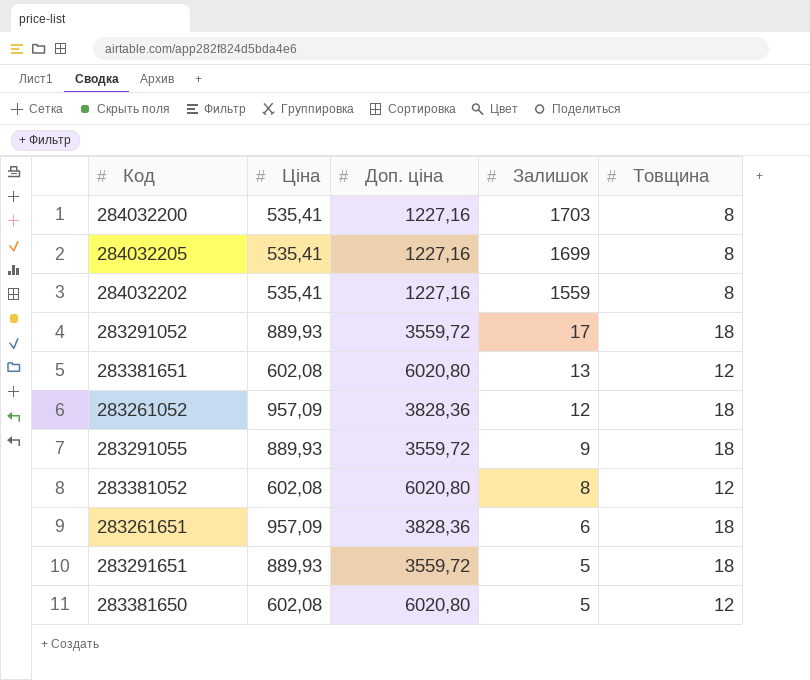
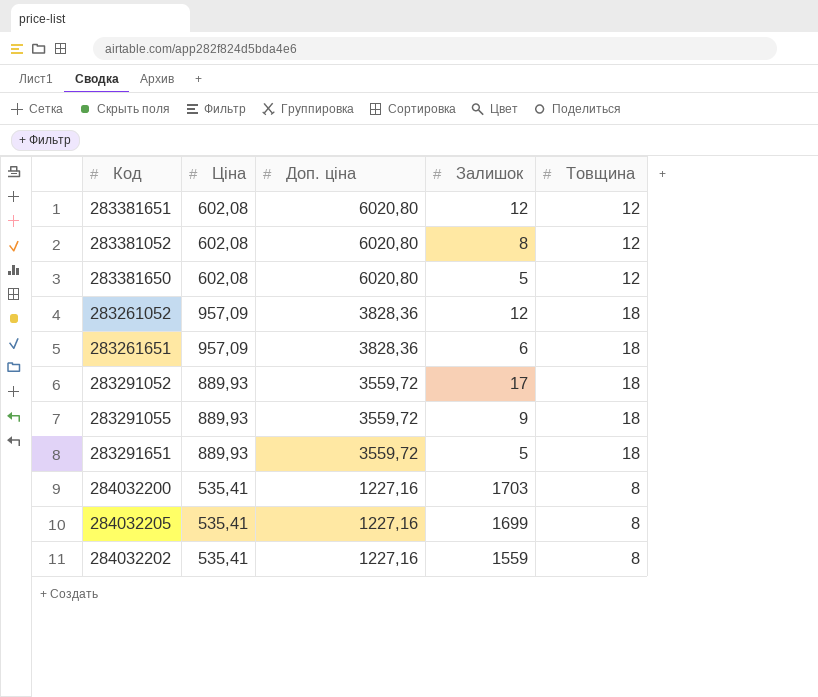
row order: Залишок descending -> Доп. ціна descending
283381651 | Залишок: 13 -> 12

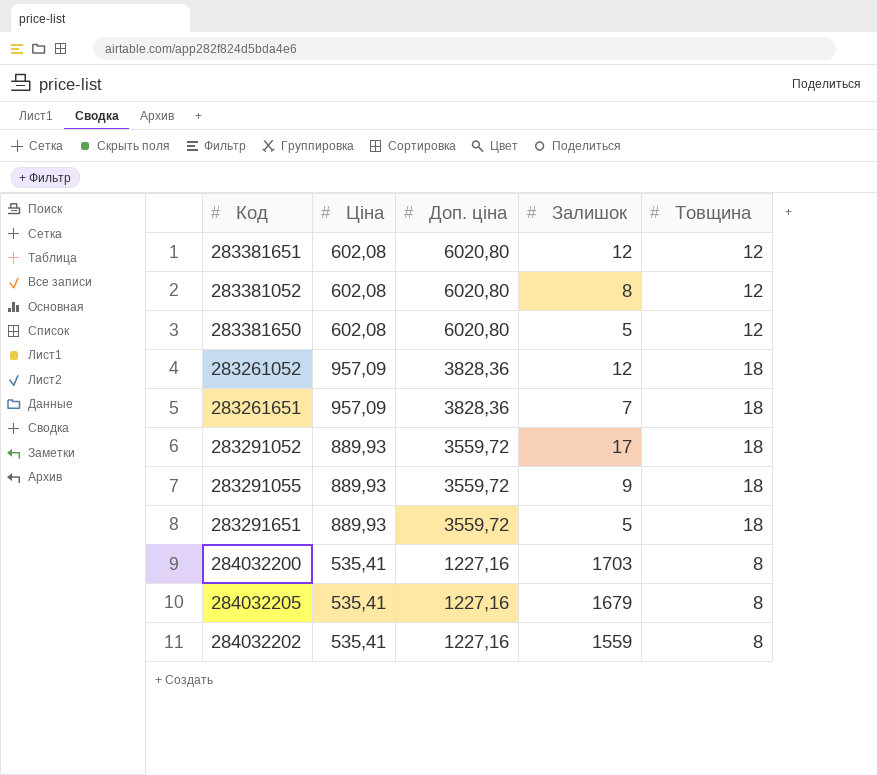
283261651 | Залишок: 6 -> 7
284032205 | Залишок: 1699 -> 1679

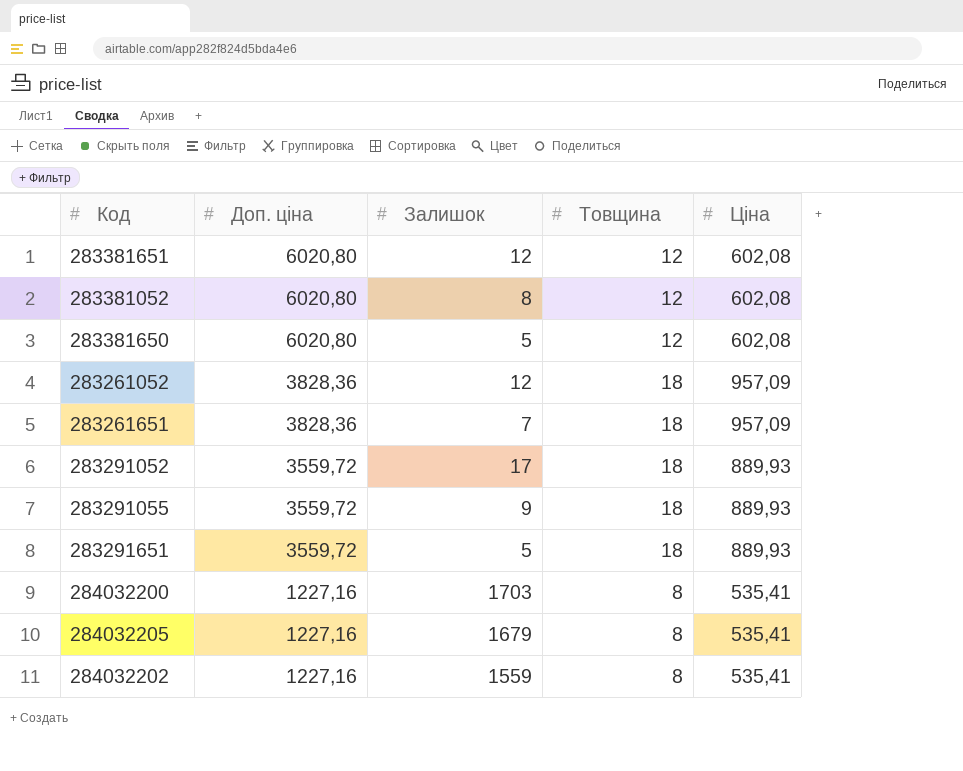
column Ціна | position: 2 -> 5

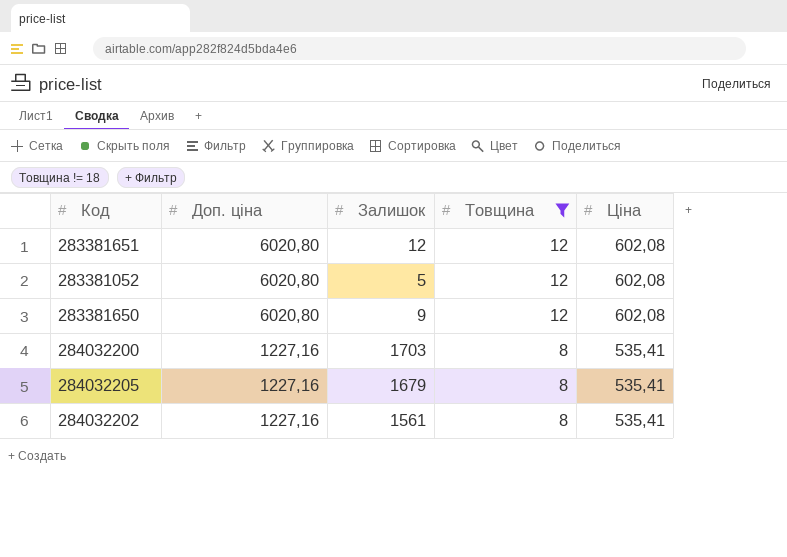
filter: none -> Товщина != 18
283381052 | Залишок: 8 -> 5
283381650 | Залишок: 5 -> 9
284032202 | Залишок: 1559 -> 1561

